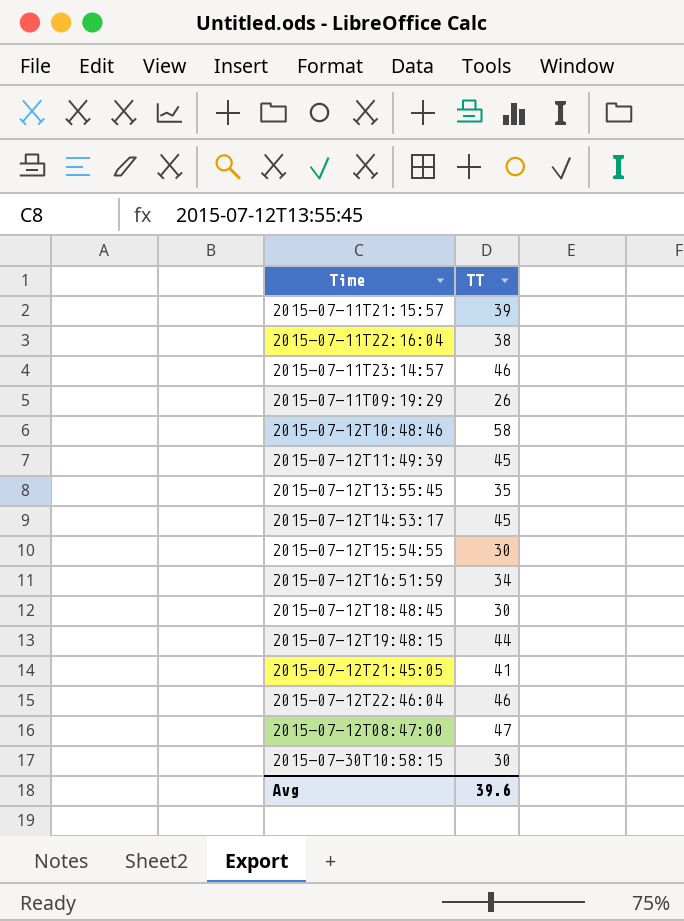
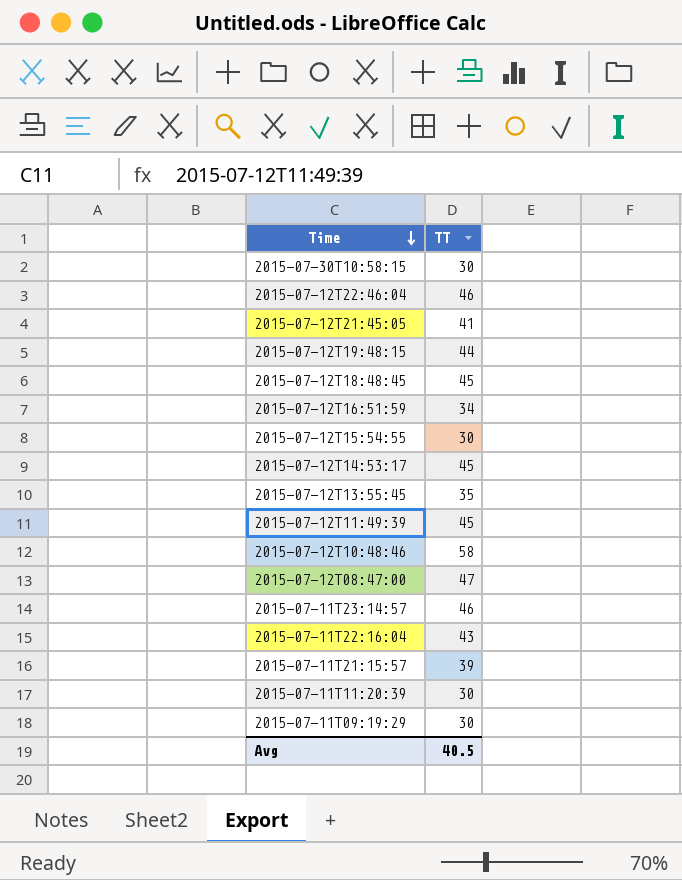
row order: none -> Time descending
2015-07-12T18:48:45 | TT: 30 -> 45
2015-07-11T22:16:04 | TT: 38 -> 43
row 2015-07-11T11:20:39: none -> 30
2015-07-11T09:19:29 | TT: 26 -> 30
Avg | TT: 39.6 -> 40.5

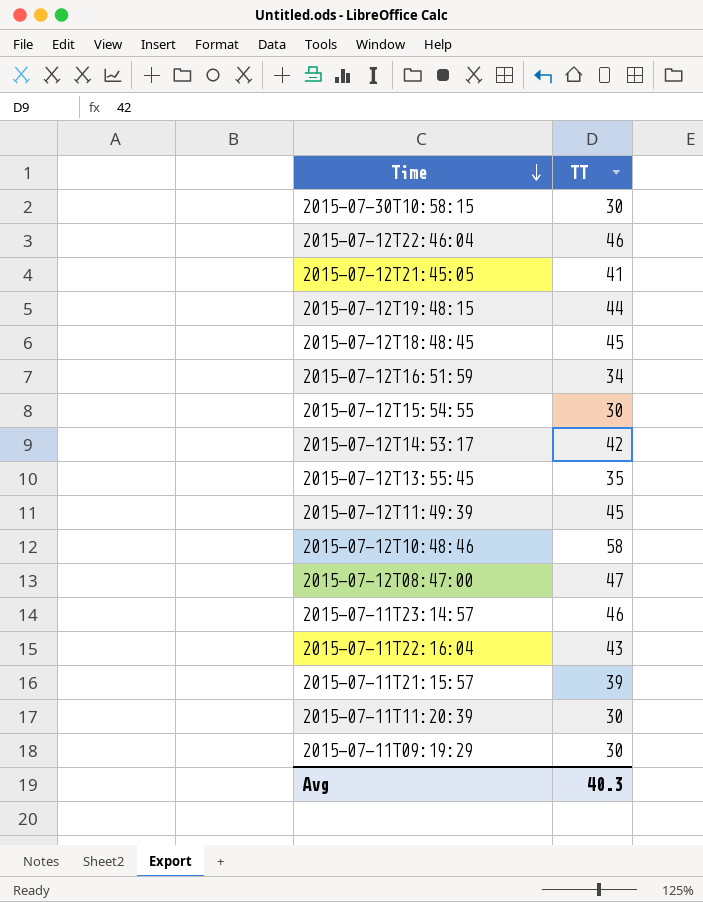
2015-07-12T14:53:17 | TT: 45 -> 42
Avg | TT: 40.5 -> 40.3

